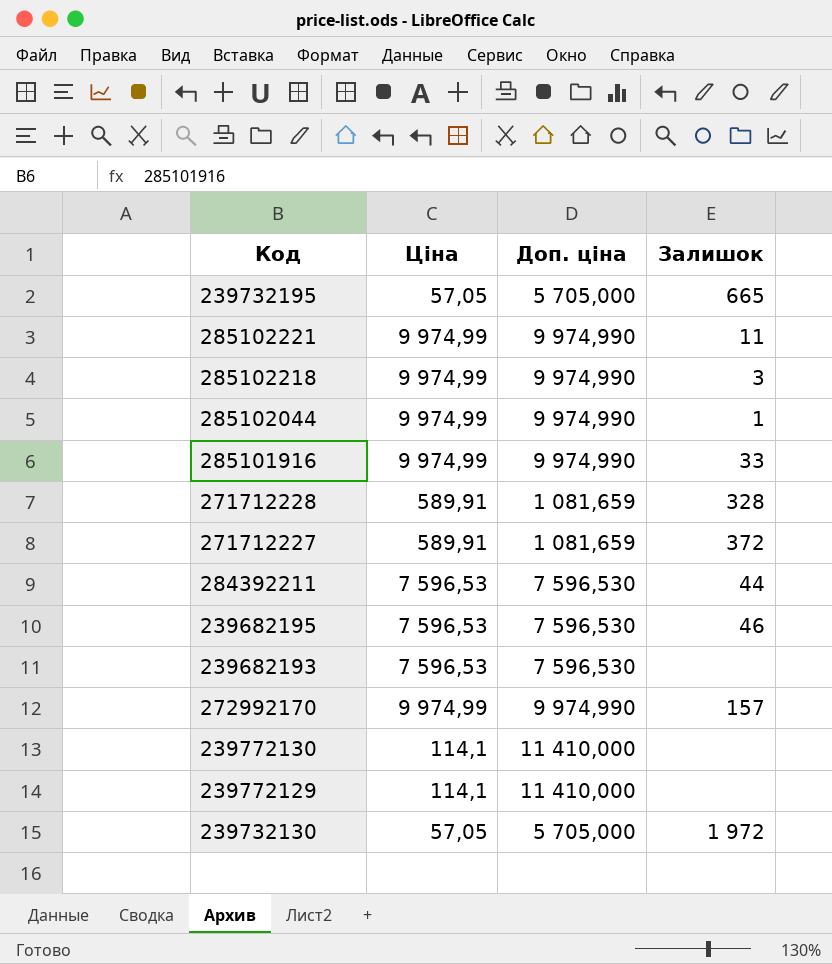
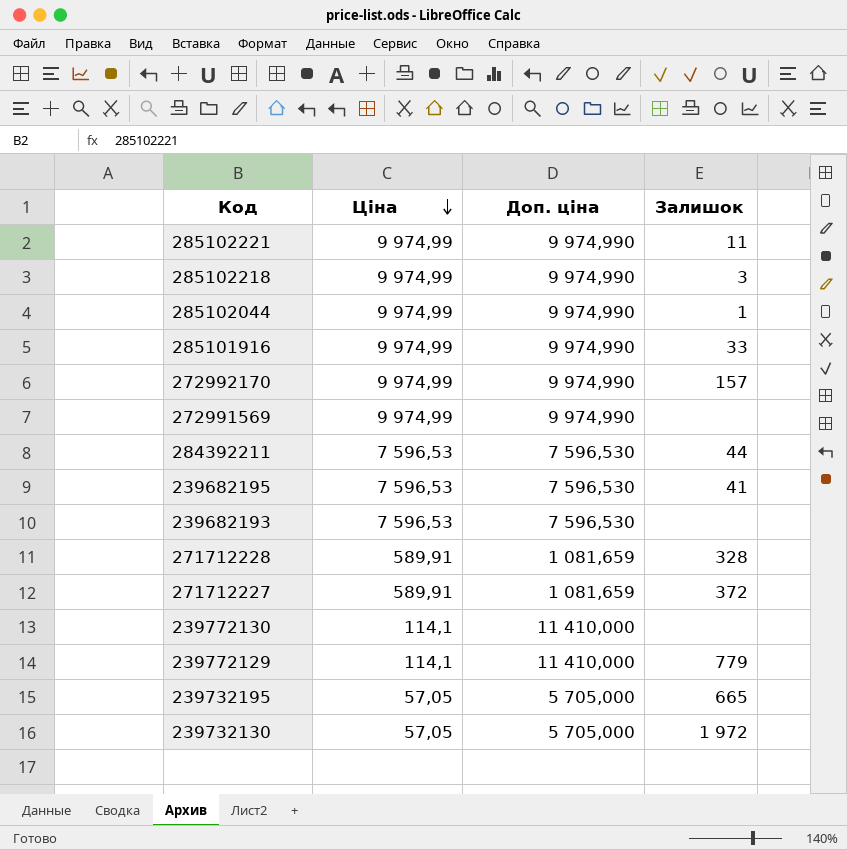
row order: none -> Ціна descending
row 272991569: none -> 9 974,99 | 9 974,990 | none
239682195 | Залишок: 46 -> 41
239772129 | Залишок: none -> 779

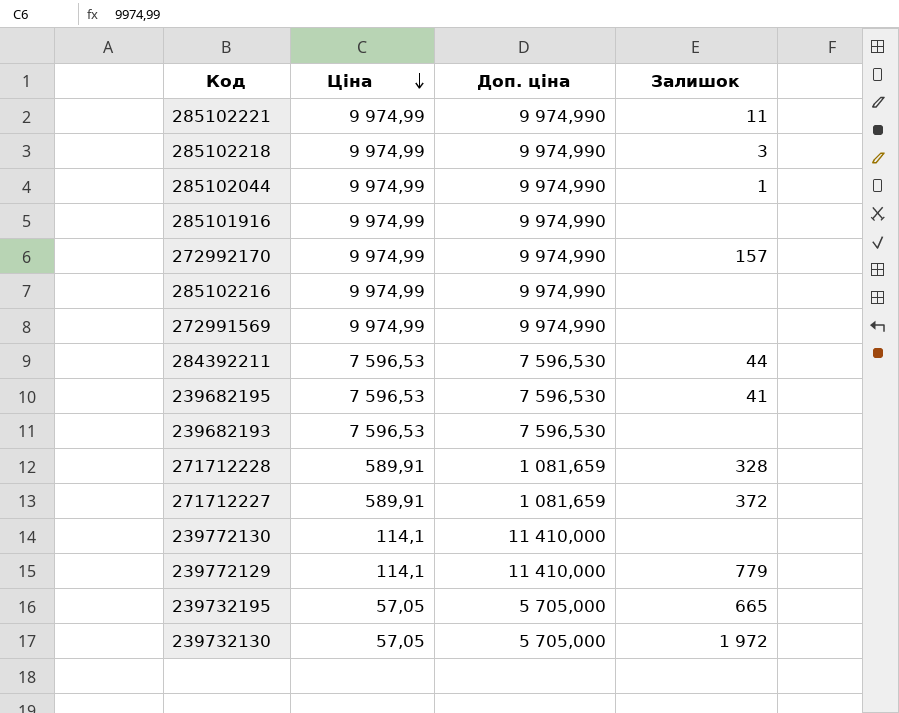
285101916 | Залишок: 33 -> none
row 285102216: none -> 9 974,99 | 9 974,990 | none

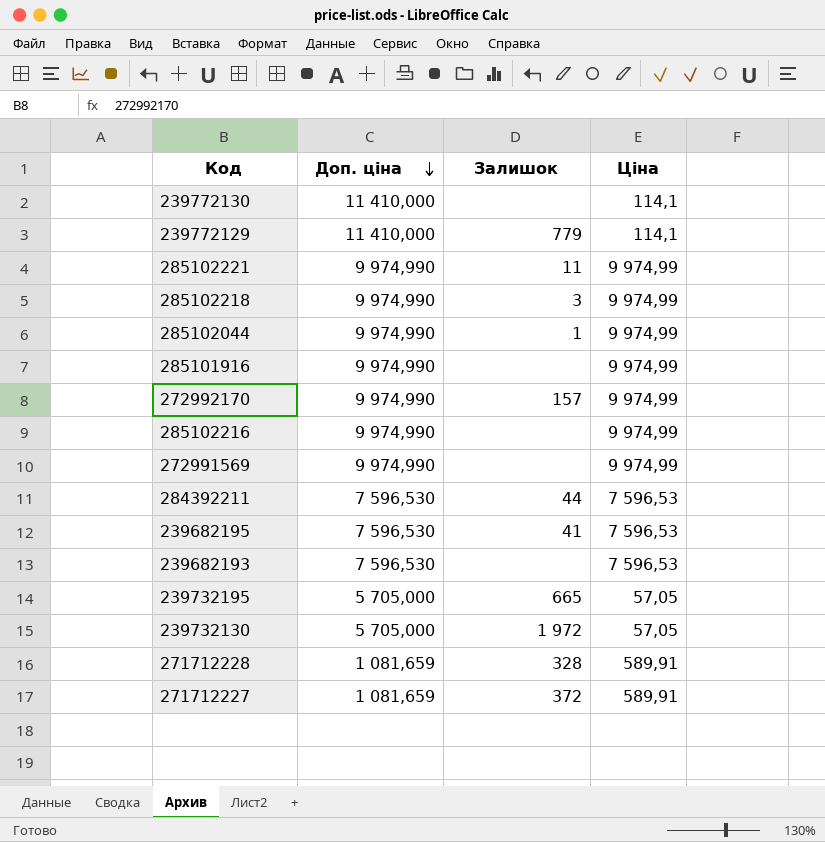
row order: Ціна descending -> Доп. ціна descending
column Ціна | position: 2 -> 4

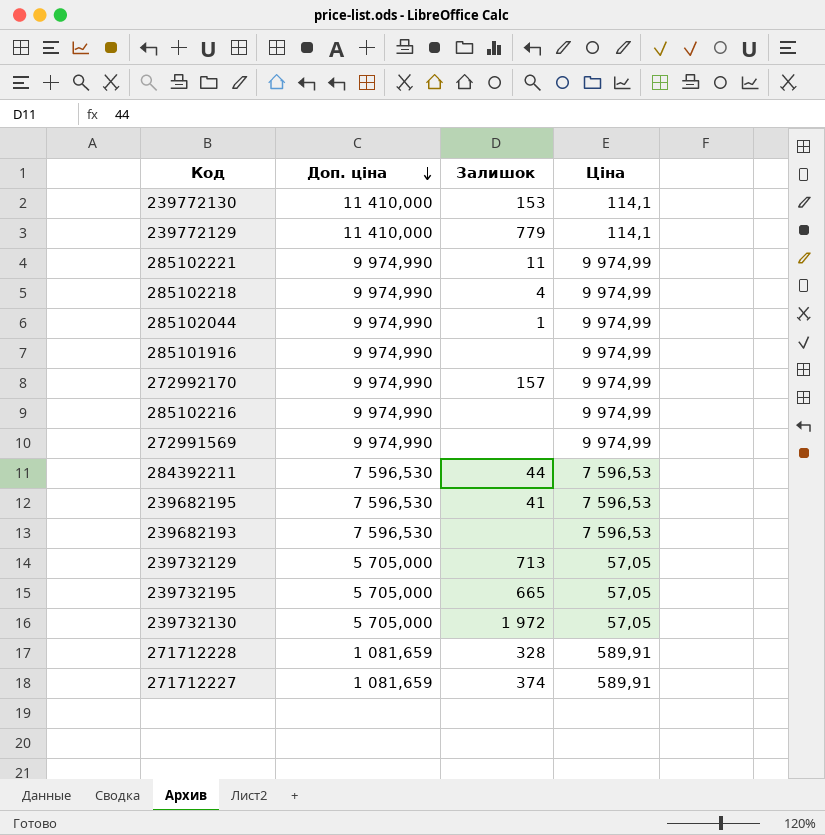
239772130 | Залишок: none -> 153
285102218 | Залишок: 3 -> 4
row 239732129: none -> 5 705,000 | 713 | 57,05
271712227 | Залишок: 372 -> 374

